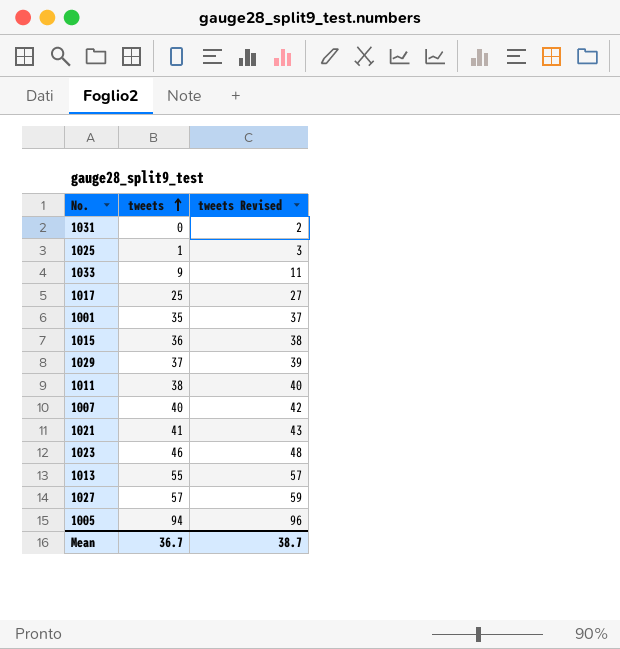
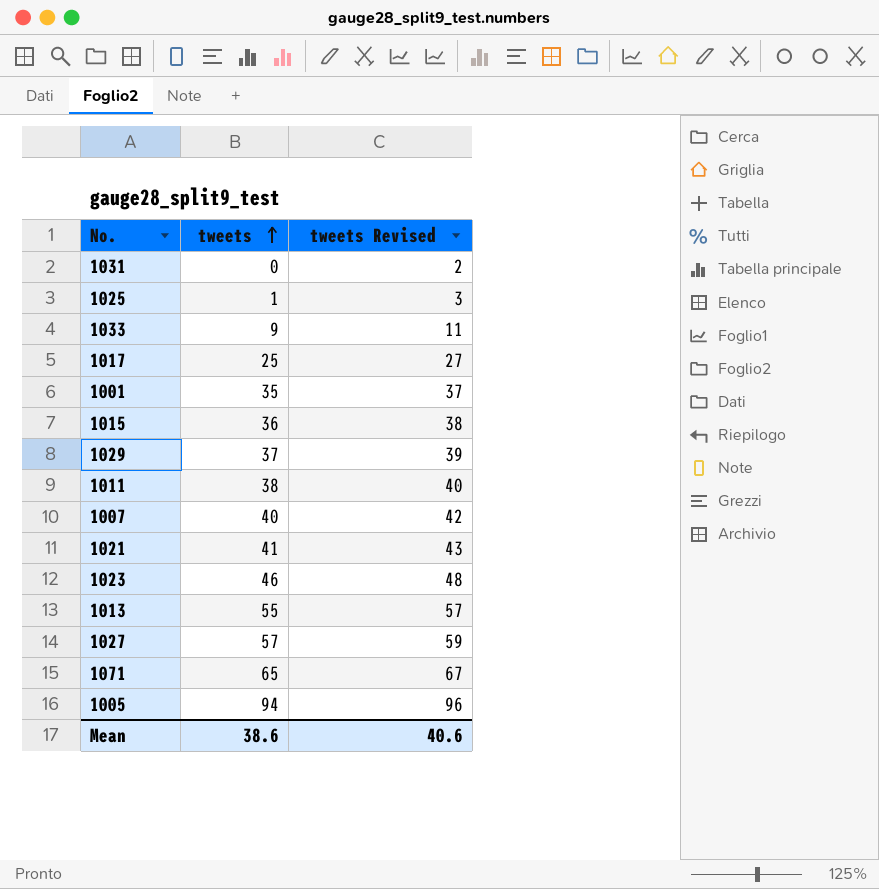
row 1071: none -> 65 | 67
Mean | tweets: 36.7 -> 38.6
Mean | tweets Revised: 38.7 -> 40.6

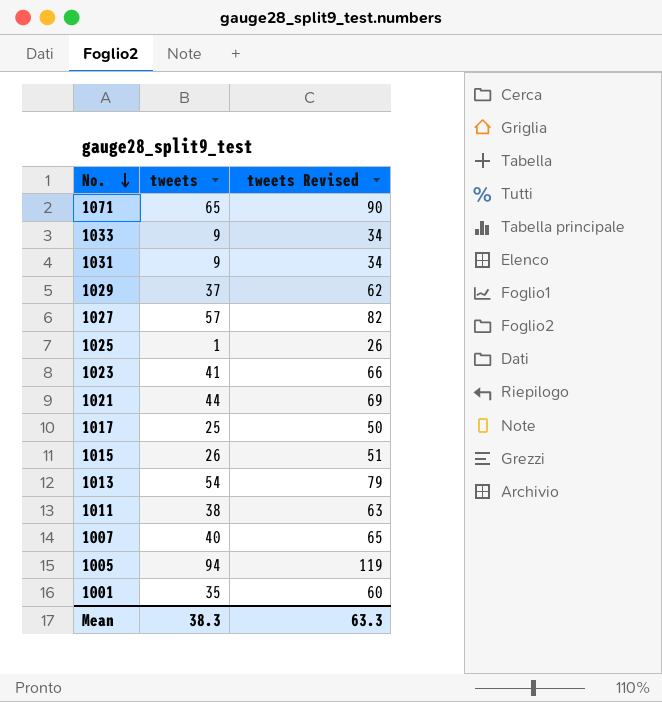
row order: tweets ascending -> No. descending
column tweets Revised | formula: [tweets] + 2 -> [tweets] + 25
1031 | tweets: 0 -> 9
1023 | tweets: 46 -> 41
1021 | tweets: 41 -> 44
1015 | tweets: 36 -> 26
1013 | tweets: 55 -> 54
Mean | tweets: 38.6 -> 38.3
Mean | tweets Revised: 40.6 -> 63.3

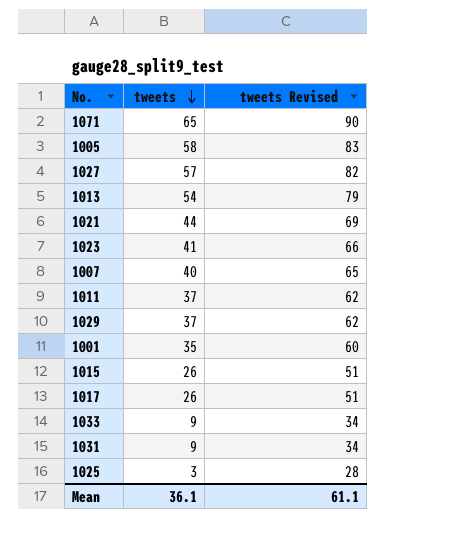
row order: No. descending -> tweets descending
1005 | tweets: 94 -> 58
1005 | tweets Revised: 119 -> 83
1011 | tweets: 38 -> 37
1011 | tweets Revised: 63 -> 62
1017 | tweets: 25 -> 26
1017 | tweets Revised: 50 -> 51
1025 | tweets: 1 -> 3
1025 | tweets Revised: 26 -> 28
Mean | tweets: 38.3 -> 36.1
Mean | tweets Revised: 63.3 -> 61.1

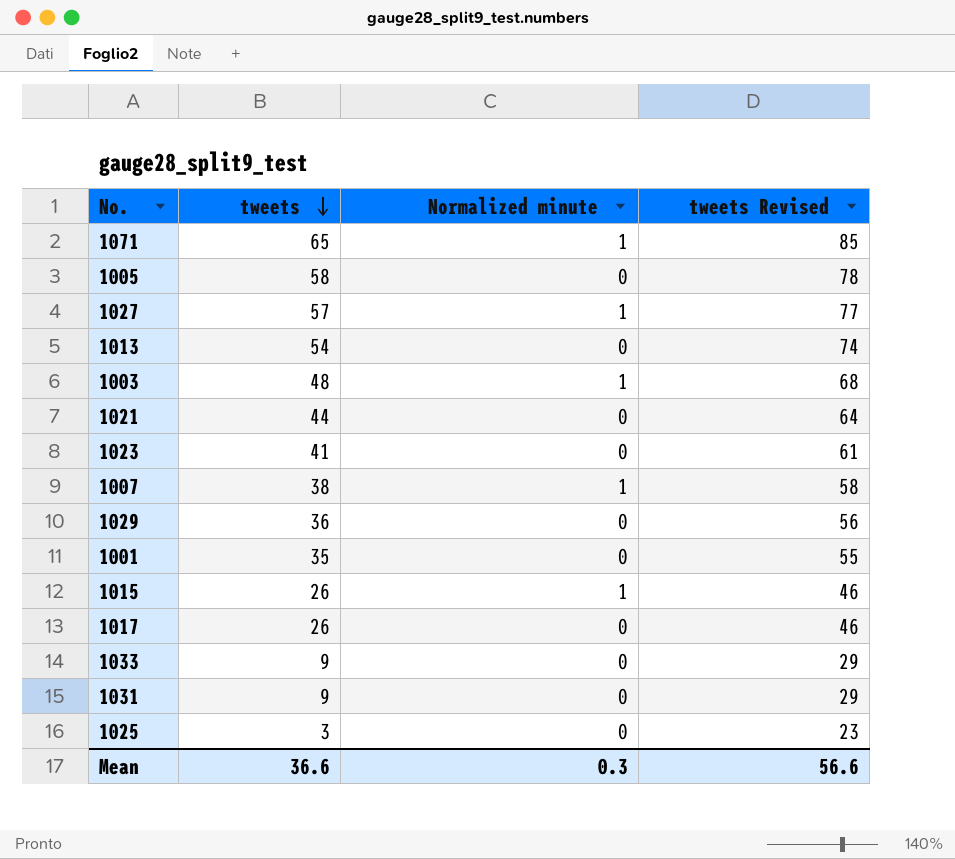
column Normalized minute | position: none -> 3
column tweets Revised | formula: [tweets] + 25 -> [tweets] + 20
row 1011: 37 | 62 -> none
row 1003: none -> 48 | 1 | 68
1007 | tweets: 40 -> 38
1029 | tweets: 37 -> 36
Mean | tweets: 36.1 -> 36.6
Mean | tweets Revised: 61.1 -> 56.6

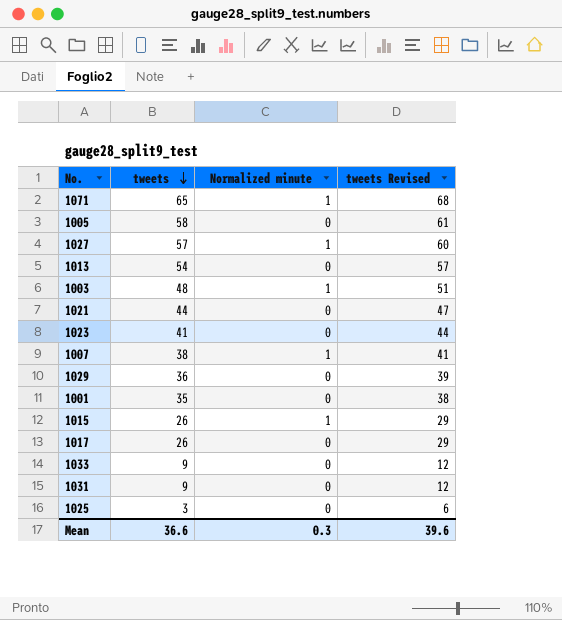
column tweets Revised | formula: [tweets] + 20 -> [tweets] + 3
Mean | tweets Revised: 56.6 -> 39.6

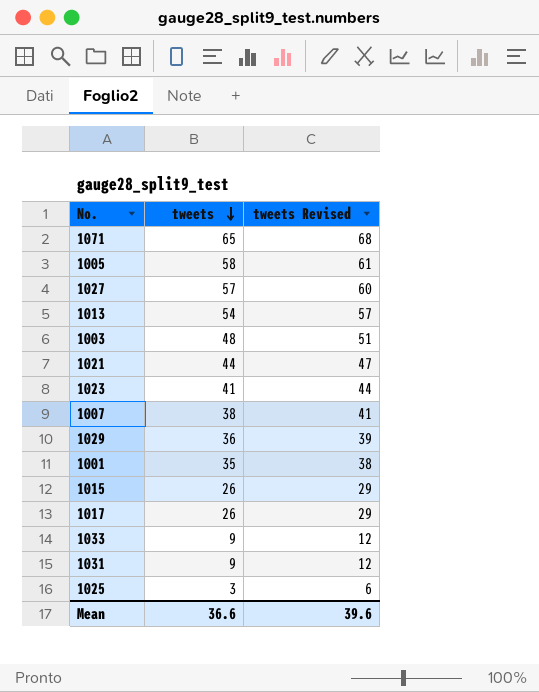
column Normalized minute | position: 3 -> none

